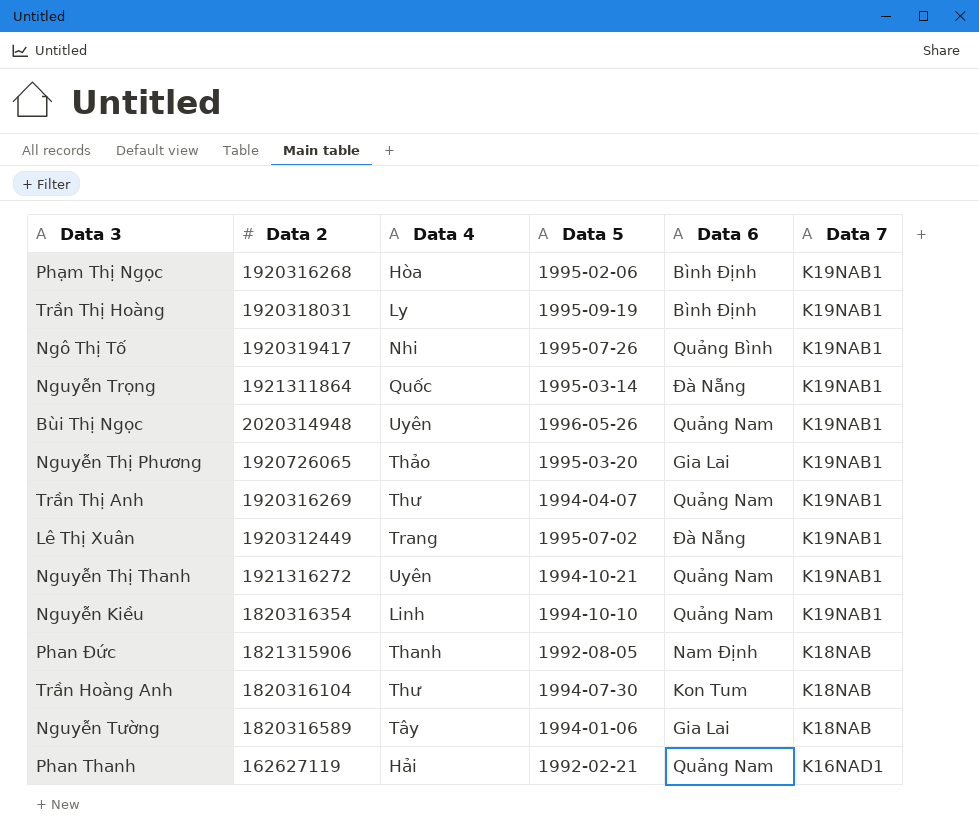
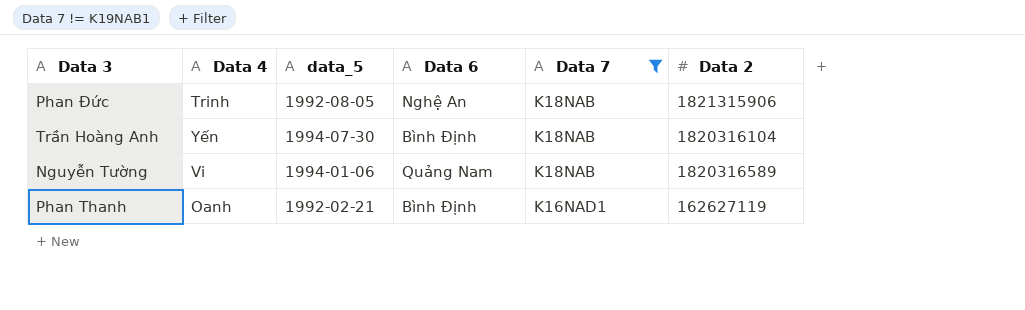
filter: none -> Data 7 != K19NAB1
column name: Data 5 -> data_5
column Data 2 | position: 2 -> 6
Phan Đức | Data 4: Thanh -> Trinh
Phan Đức | Data 6: Nam Định -> Nghệ An
Trần Hoàng Anh | Data 4: Thư -> Yến
Trần Hoàng Anh | Data 6: Kon Tum -> Bình Định
Nguyễn Tường | Data 4: Tây -> Vi
Nguyễn Tường | Data 6: Gia Lai -> Quảng Nam
Phan Thanh | Data 4: Hải -> Oanh
Phan Thanh | Data 6: Quảng Nam -> Bình Định

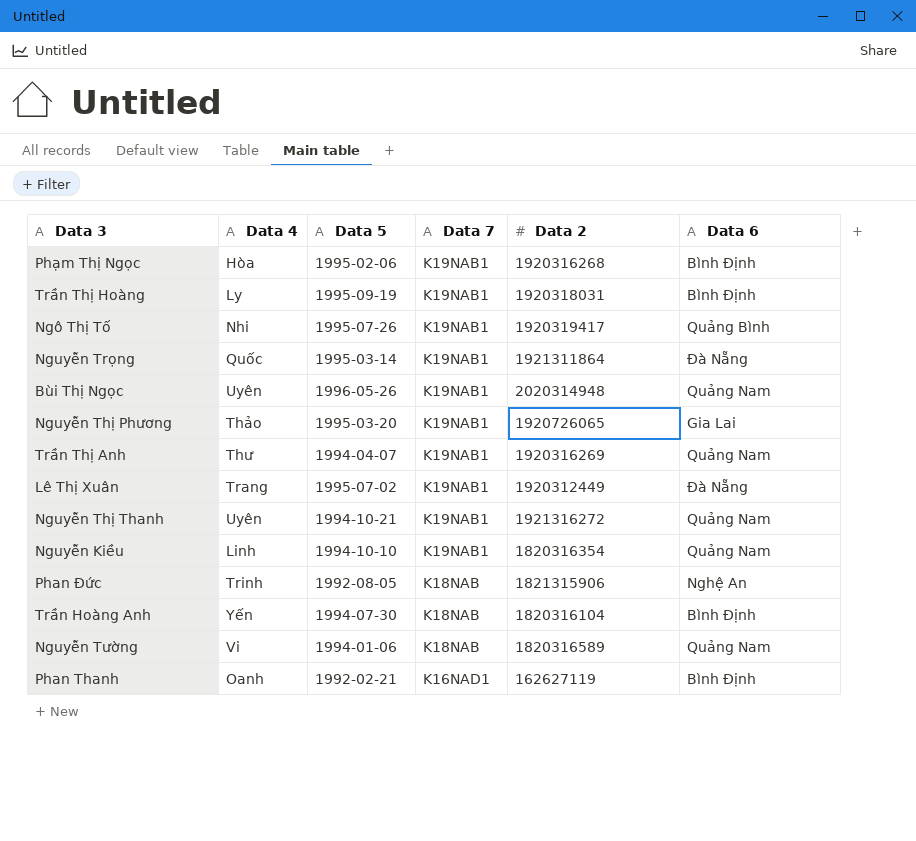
filter: Data 7 != K19NAB1 -> none
column name: data_5 -> Data 5
column Data 6 | position: 4 -> 6

